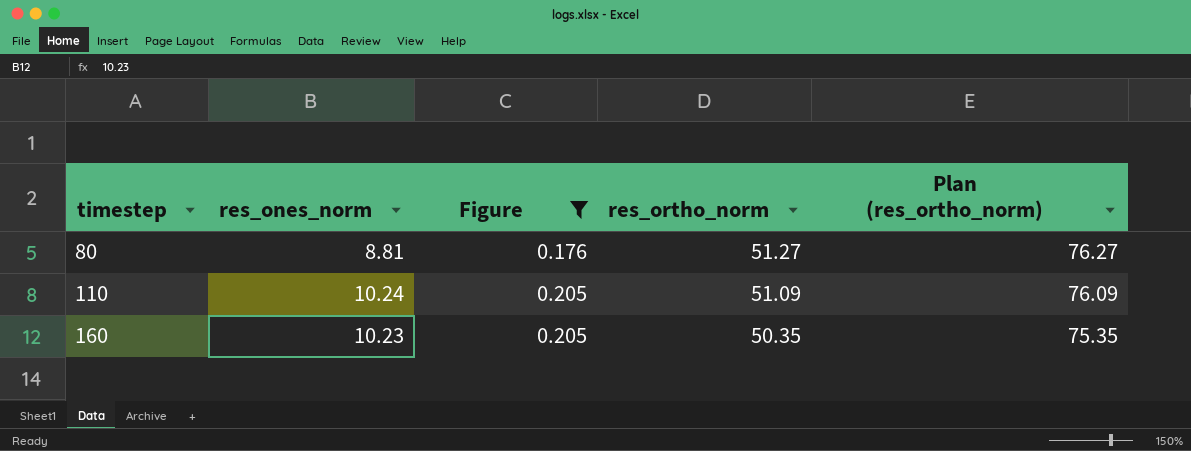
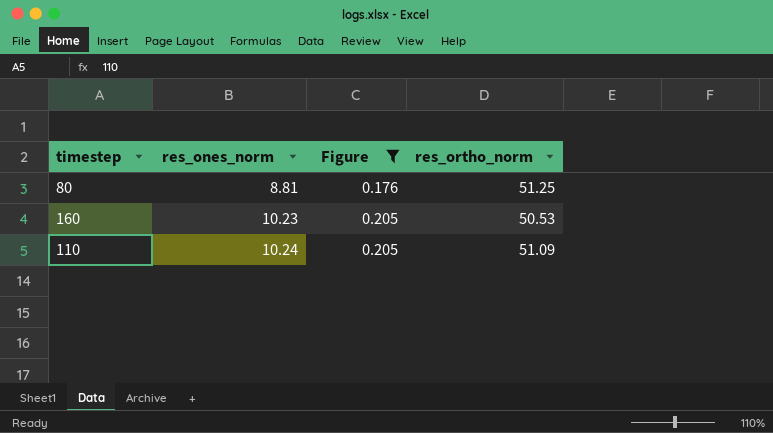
row order: timestep ascending -> res_ones_norm ascending
column Plan (res_ortho_norm) | formula: [res_ortho_norm] + 25 -> none
80 | res_ortho_norm: 51.27 -> 51.25
160 | res_ortho_norm: 50.35 -> 50.53

